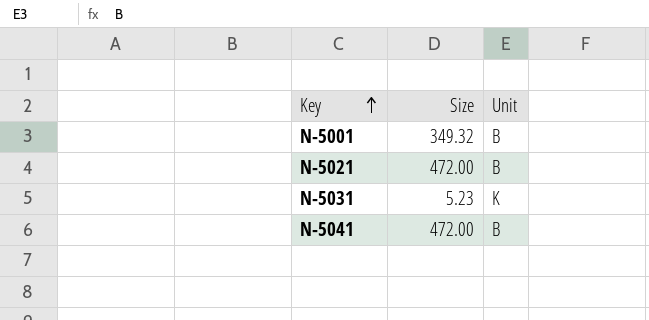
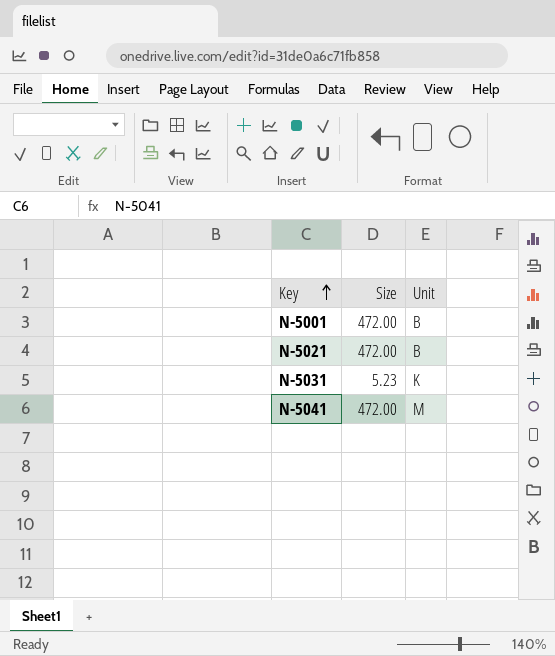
N-5001 | Size: 349.32 -> 472.00
N-5041 | Unit: B -> M

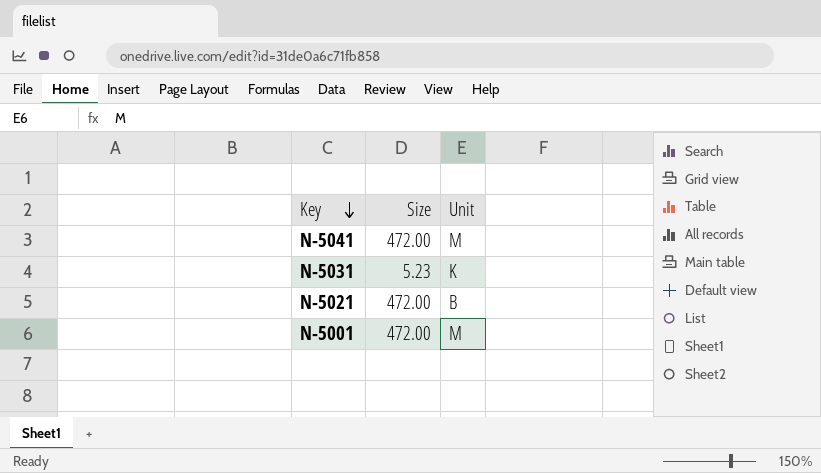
row order: Key ascending -> Key descending
N-5001 | Unit: B -> M

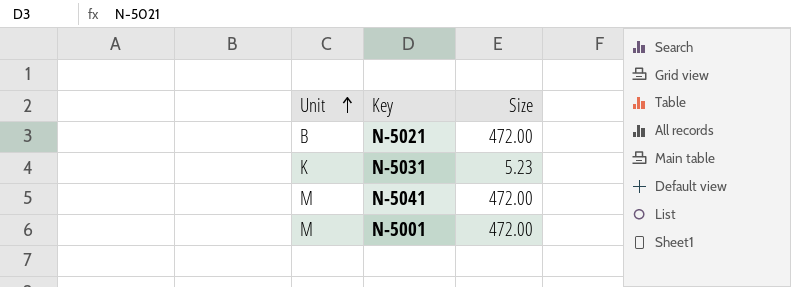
row order: Key descending -> Unit ascending
column Unit | position: 3 -> 1

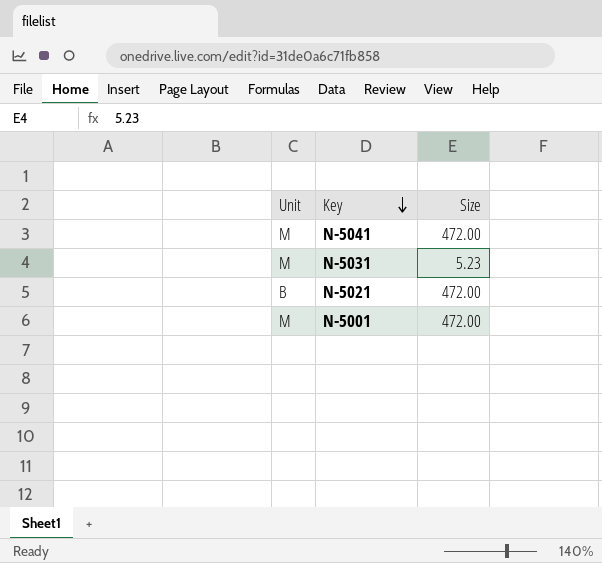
row order: Unit ascending -> Key descending
N-5031 | Unit: K -> M

